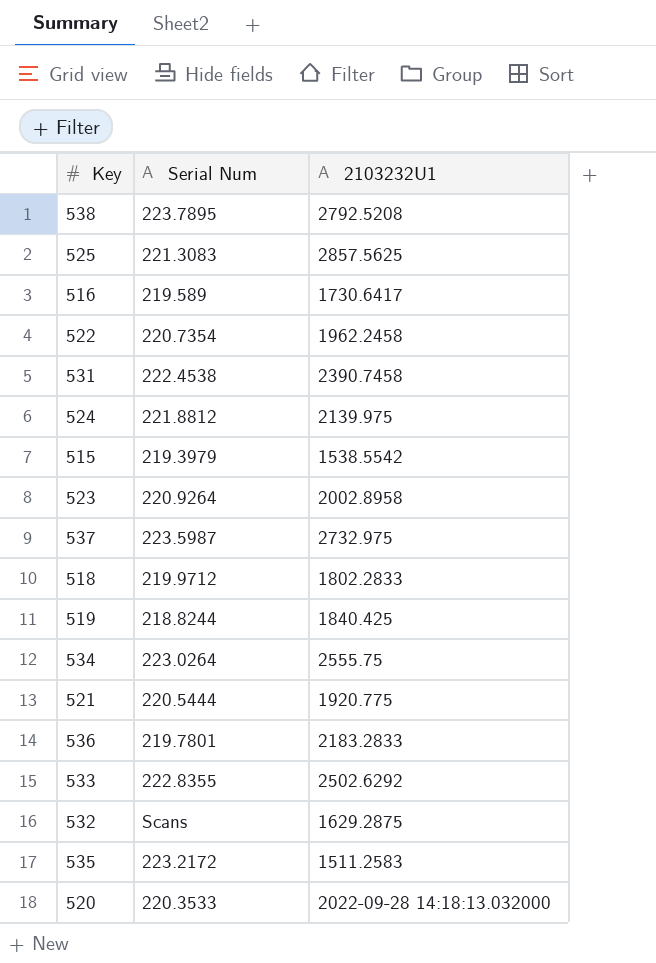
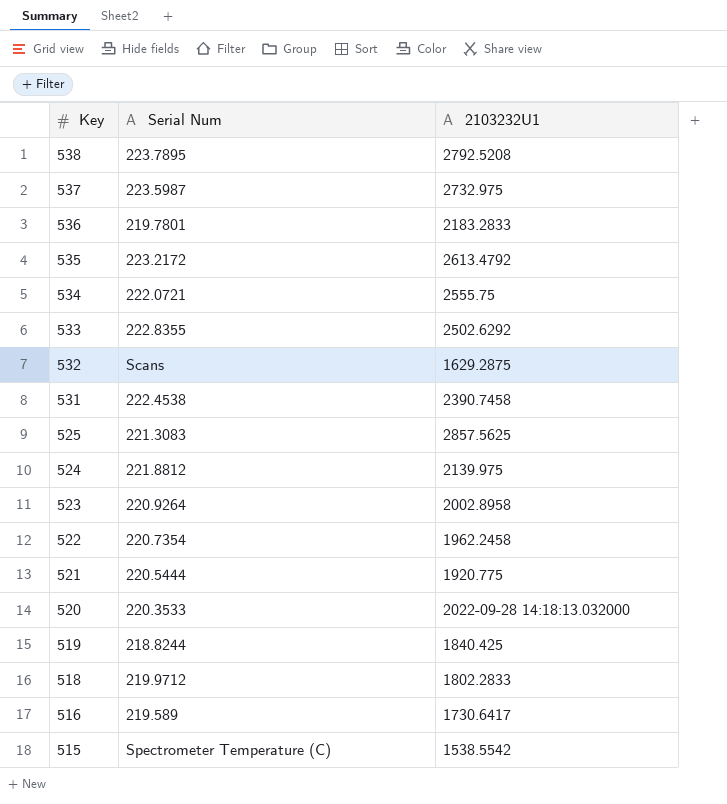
row order: none -> Key descending
535 | 2103232U1: 1511.2583 -> 2613.4792
534 | Serial Num: 223.0264 -> 222.0721
515 | Serial Num: 219.3979 -> Spectrometer Temperature (C)

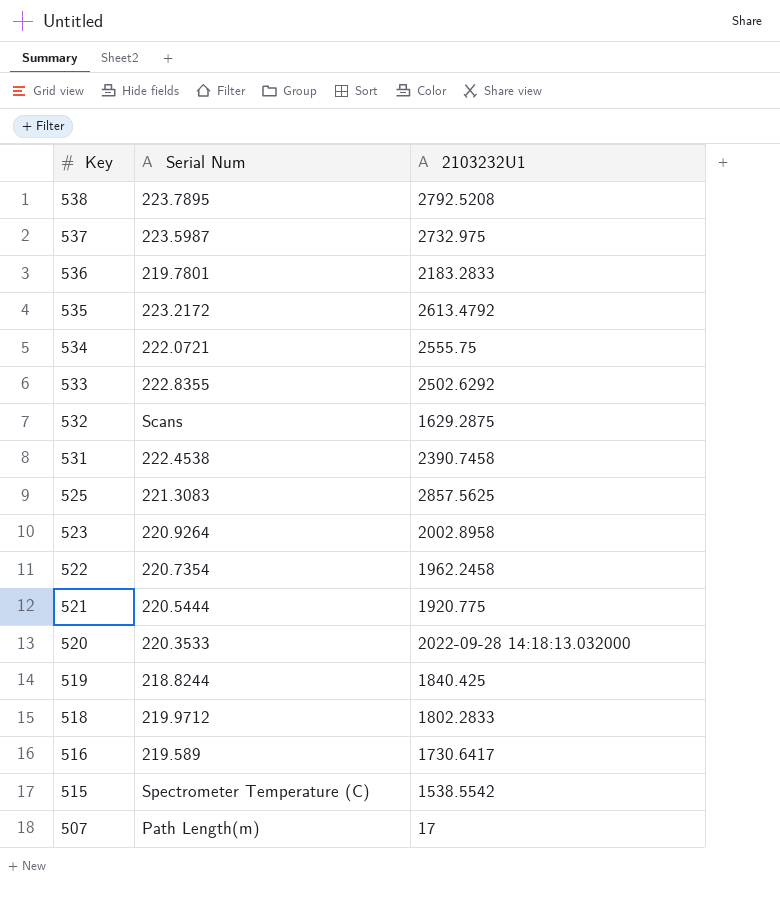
row 524: 221.8812 | 2139.975 -> none
row 507: none -> Path Length(m) | 17

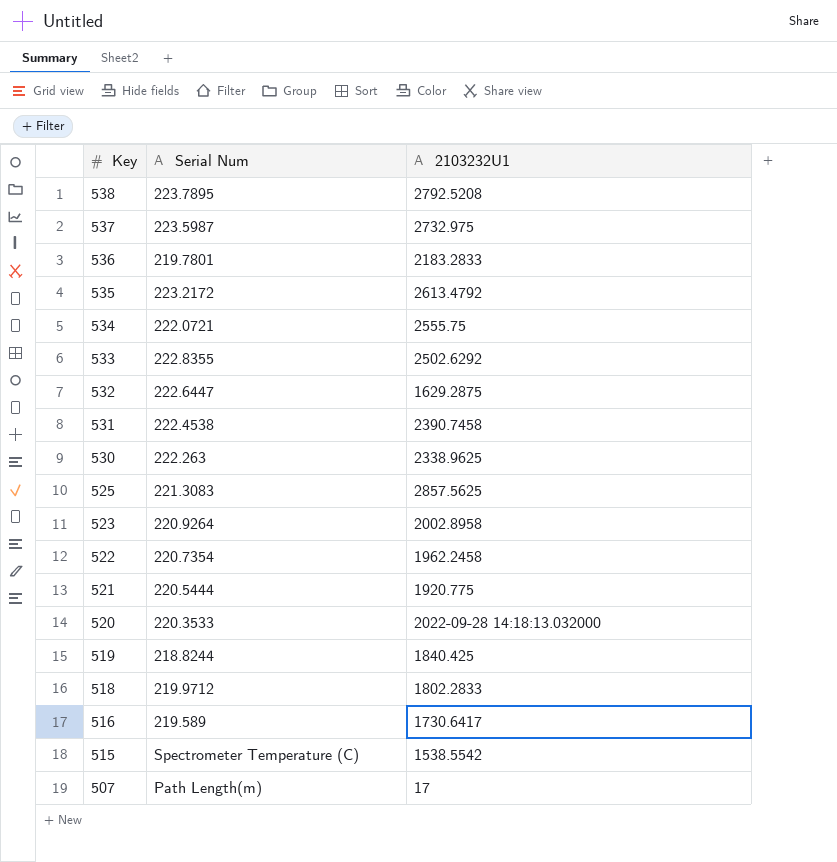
532 | Serial Num: Scans -> 222.6447
row 530: none -> 222.263 | 2338.9625

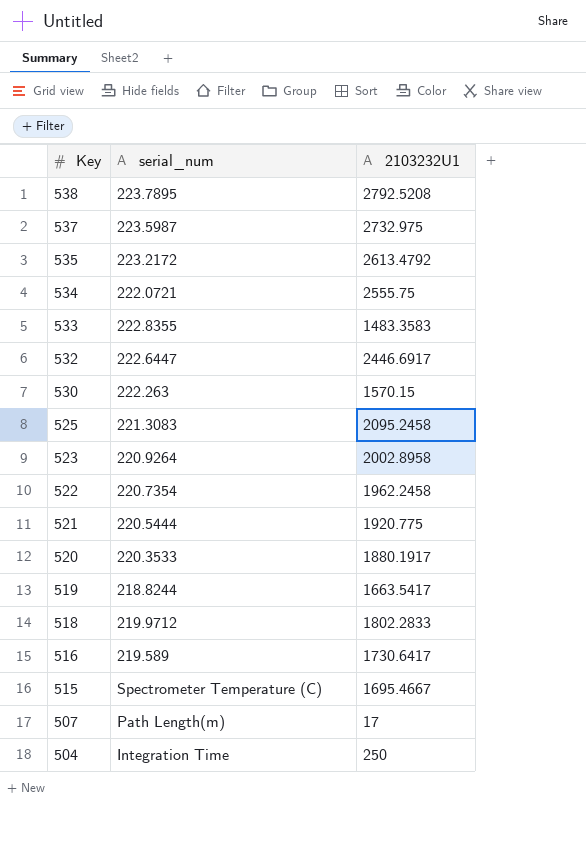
column name: Serial Num -> serial_num
row 536: 219.7801 | 2183.2833 -> none
row 531: 222.4538 | 2390.7458 -> none
533 | 2103232U1: 2502.6292 -> 1483.3583
532 | 2103232U1: 1629.2875 -> 2446.6917
530 | 2103232U1: 2338.9625 -> 1570.15
525 | 2103232U1: 2857.5625 -> 2095.2458
520 | 2103232U1: 2022-09-28 14:18:13.032000 -> 1880.1917
519 | 2103232U1: 1840.425 -> 1663.5417
515 | 2103232U1: 1538.5542 -> 1695.4667
row 504: none -> Integration Time | 250

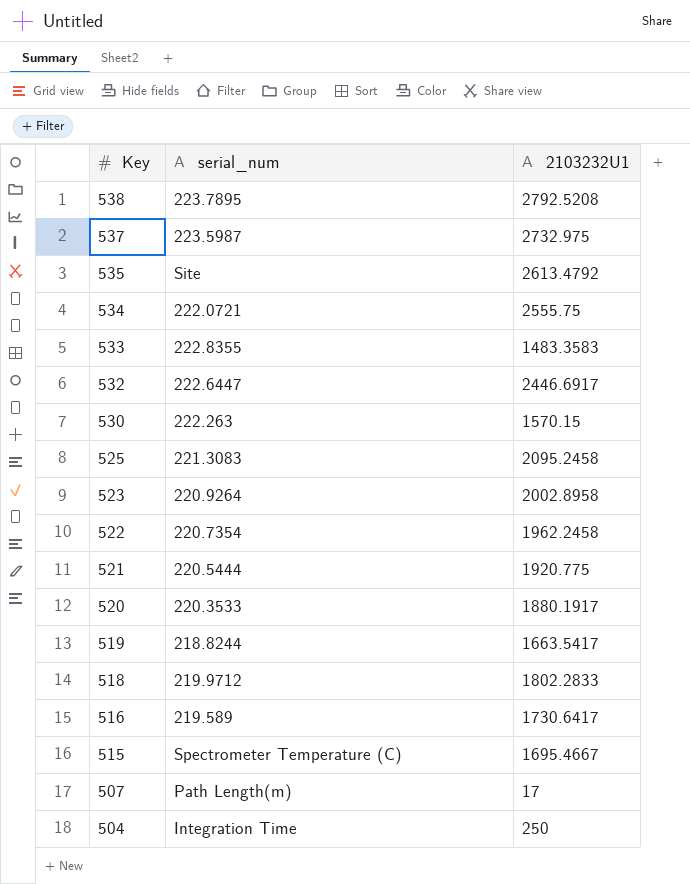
535 | serial_num: 223.2172 -> Site

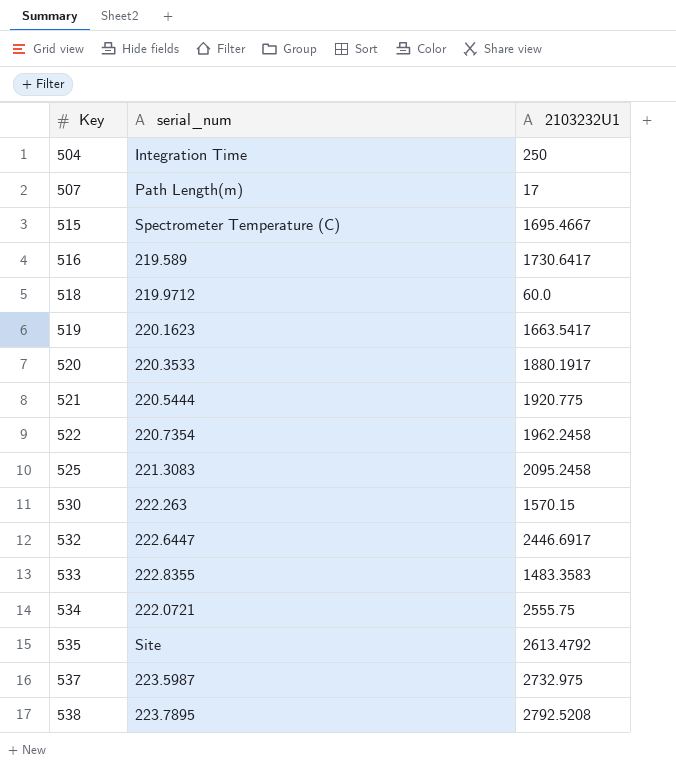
row order: Key descending -> Key ascending
row 523: 220.9264 | 2002.8958 -> none
518 | 2103232U1: 1802.2833 -> 60.0
519 | serial_num: 218.8244 -> 220.1623

